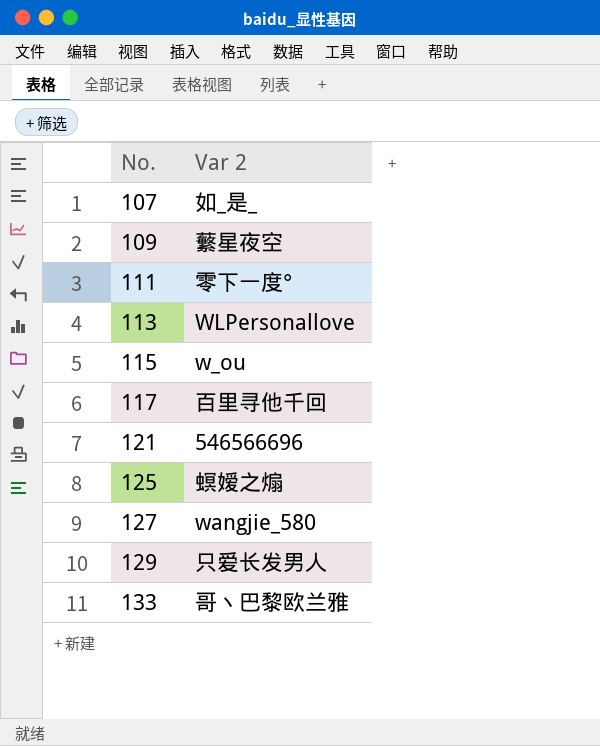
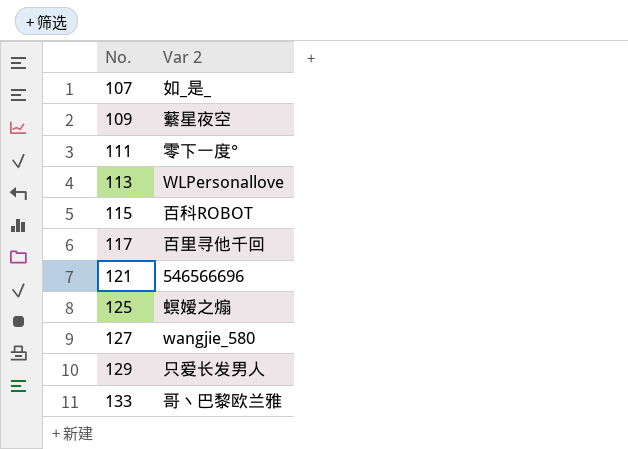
115 | Var 2: w_ou -> 百科ROBOT

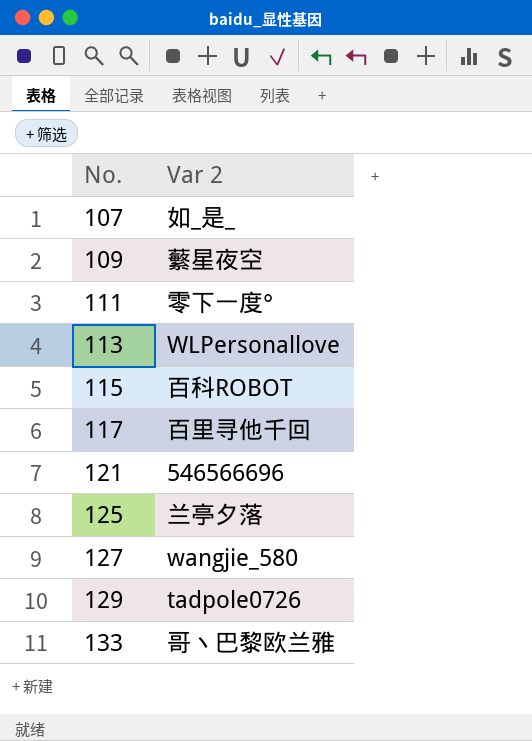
125 | Var 2: 螟嫒之煽 -> 兰亭夕落
129 | Var 2: 只爱长发男人 -> tadpole0726

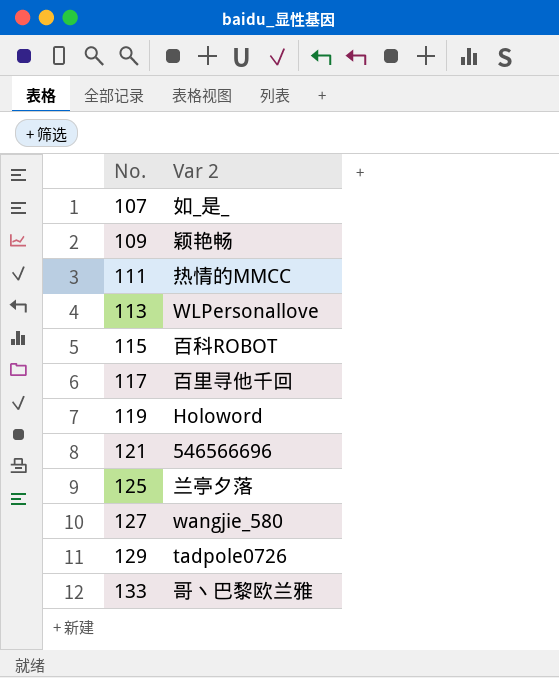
109 | Var 2: 蘩星夜空 -> 颖艳畅
111 | Var 2: 零下一度° -> 热情的MMCC
row 119: none -> Holoword

